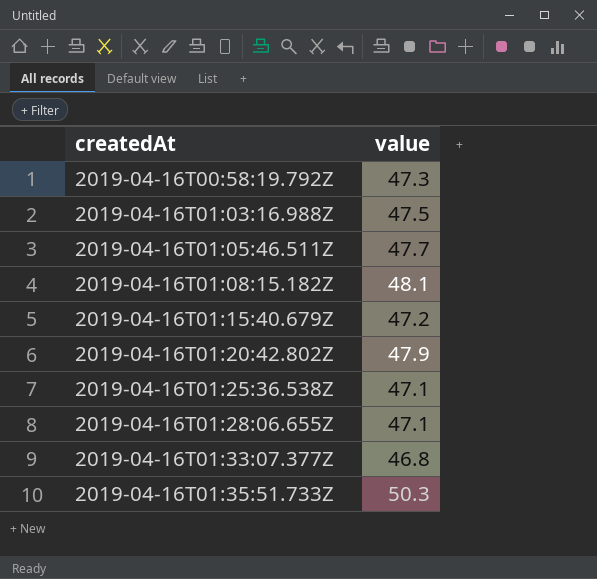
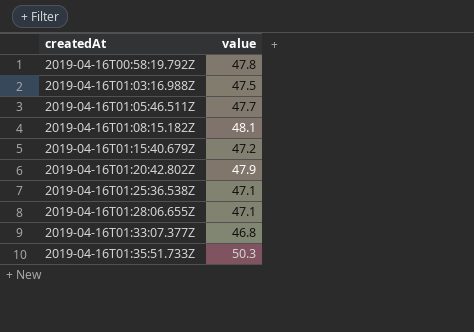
2019-04-16T00:58:19.792Z | value: 47.3 -> 47.8

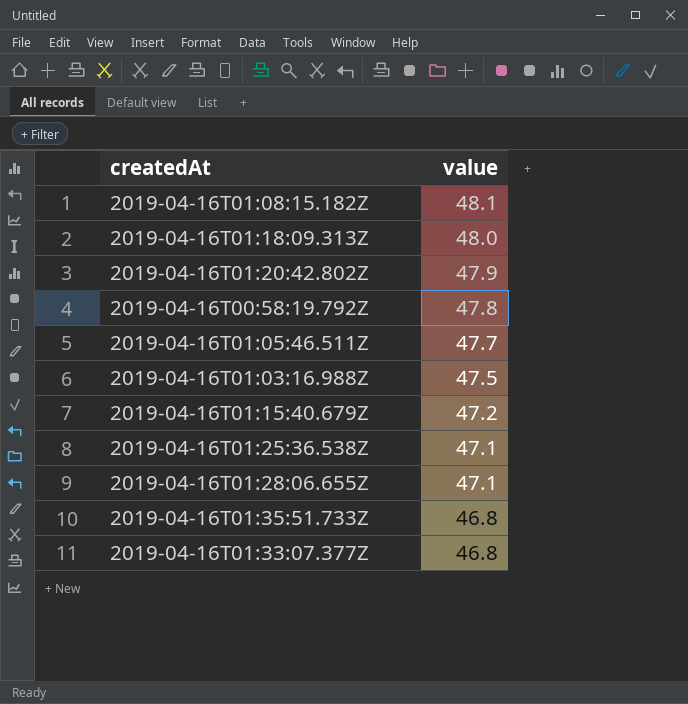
row order: createdAt ascending -> value descending
row 2019-04-16T01:18:09.313Z: none -> 48.0
2019-04-16T01:35:51.733Z | value: 50.3 -> 46.8

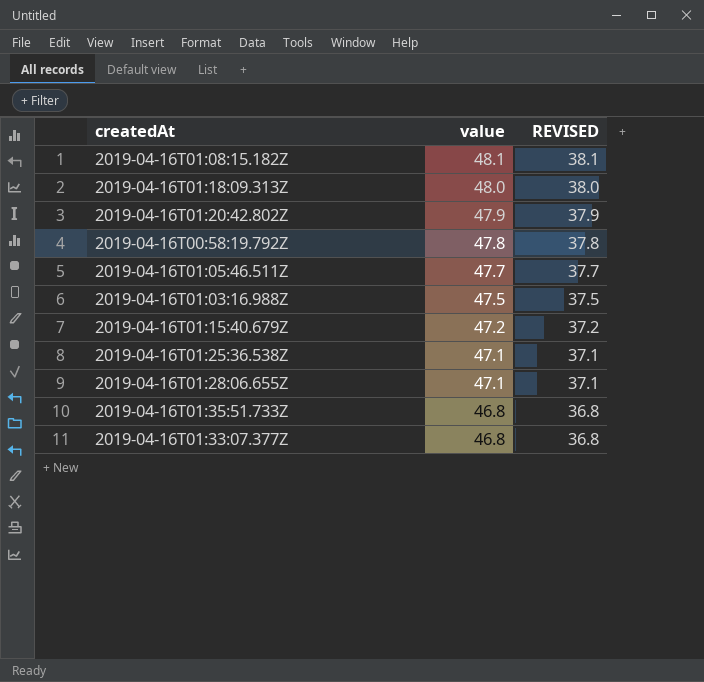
column REVISED | formula: none -> [value] - 10

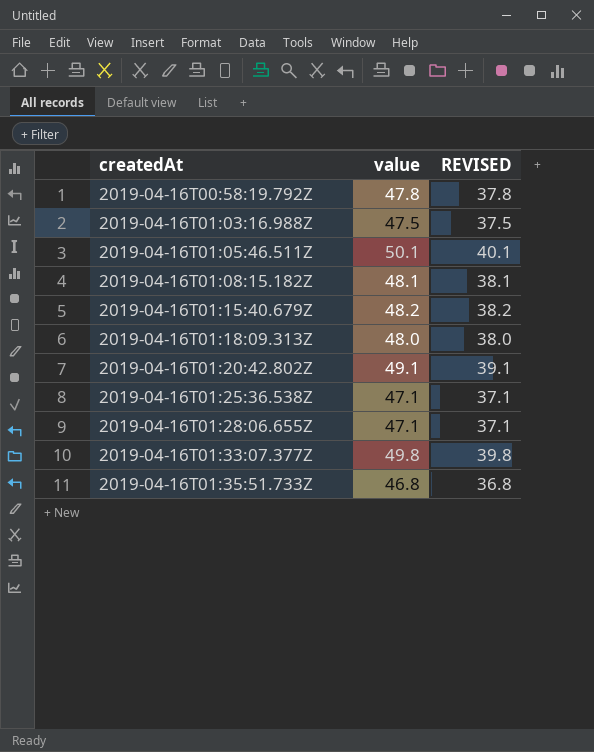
row order: value descending -> createdAt ascending
2019-04-16T01:05:46.511Z | value: 47.7 -> 50.1
2019-04-16T01:05:46.511Z | REVISED: 37.7 -> 40.1
2019-04-16T01:15:40.679Z | value: 47.2 -> 48.2
2019-04-16T01:15:40.679Z | REVISED: 37.2 -> 38.2
2019-04-16T01:20:42.802Z | value: 47.9 -> 49.1
2019-04-16T01:20:42.802Z | REVISED: 37.9 -> 39.1
2019-04-16T01:33:07.377Z | value: 46.8 -> 49.8
2019-04-16T01:33:07.377Z | REVISED: 36.8 -> 39.8

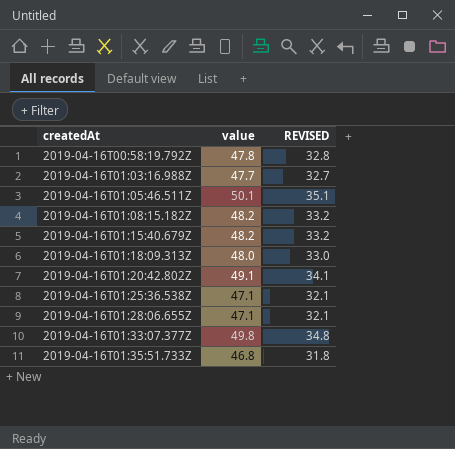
column REVISED | formula: [value] - 10 -> [value] - 15
2019-04-16T01:03:16.988Z | value: 47.5 -> 47.7
2019-04-16T01:08:15.182Z | value: 48.1 -> 48.2

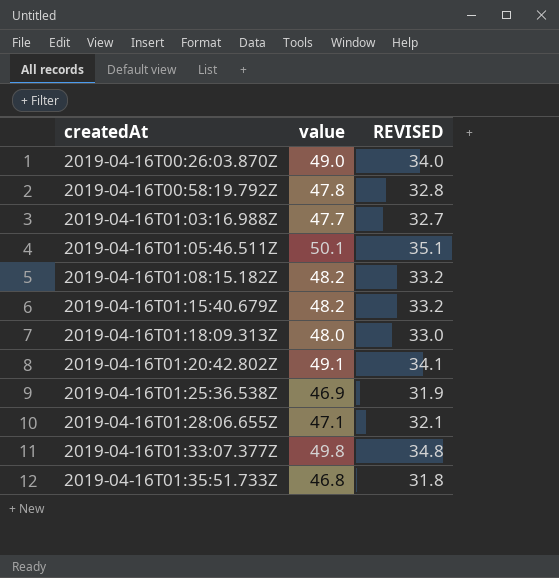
row 2019-04-16T00:26:03.870Z: none -> 49.0 | 34.0
2019-04-16T01:25:36.538Z | value: 47.1 -> 46.9
2019-04-16T01:25:36.538Z | REVISED: 32.1 -> 31.9

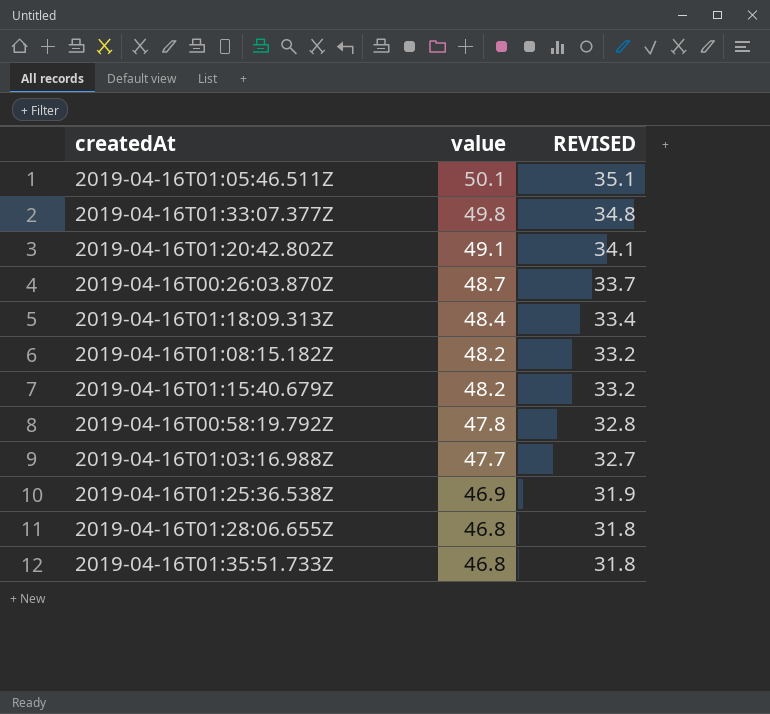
row order: createdAt ascending -> value descending
2019-04-16T00:26:03.870Z | value: 49.0 -> 48.7
2019-04-16T00:26:03.870Z | REVISED: 34.0 -> 33.7
2019-04-16T01:18:09.313Z | value: 48.0 -> 48.4
2019-04-16T01:18:09.313Z | REVISED: 33.0 -> 33.4
2019-04-16T01:28:06.655Z | value: 47.1 -> 46.8
2019-04-16T01:28:06.655Z | REVISED: 32.1 -> 31.8

